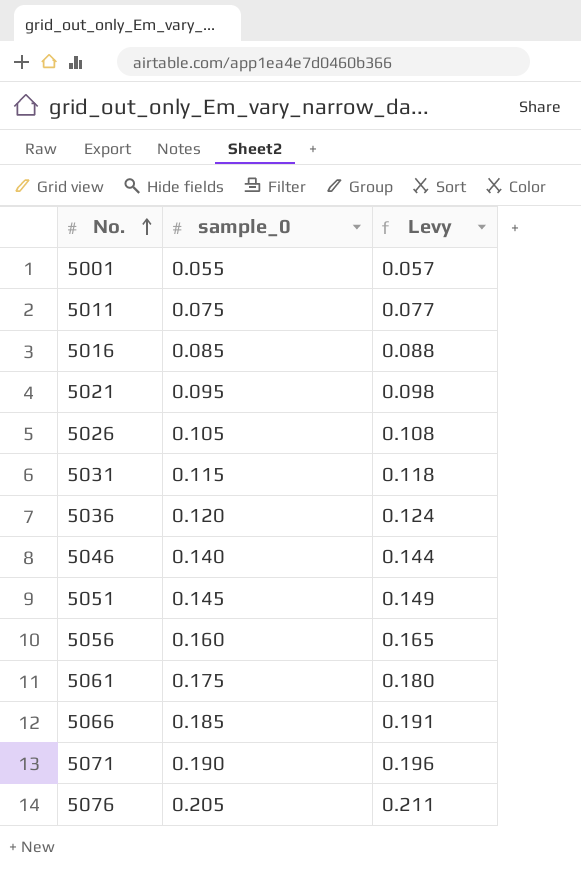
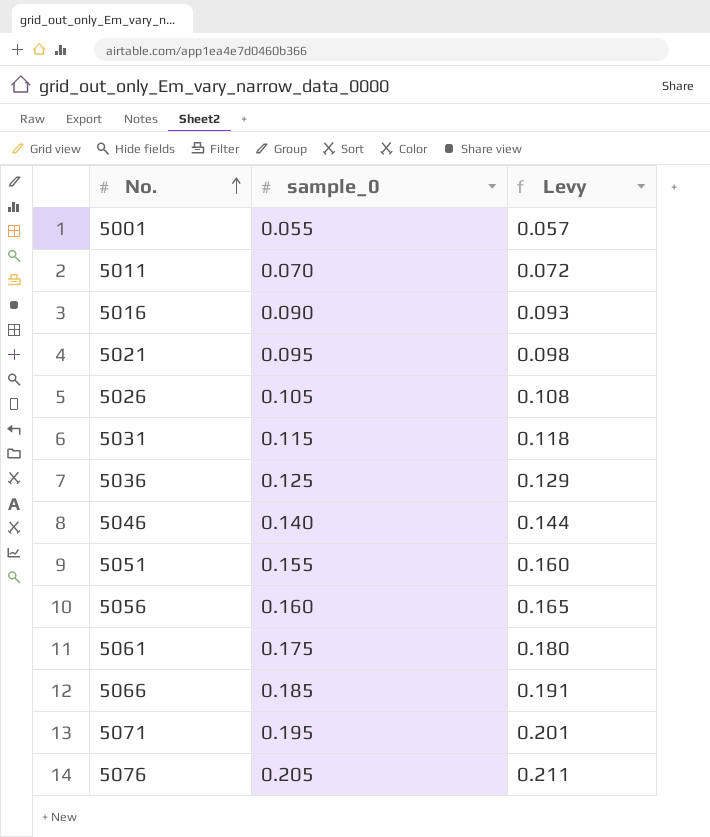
5011 | sample_0: 0.075 -> 0.070
5011 | Levy: 0.077 -> 0.072
5016 | sample_0: 0.085 -> 0.090
5016 | Levy: 0.088 -> 0.093
5036 | sample_0: 0.120 -> 0.125
5036 | Levy: 0.124 -> 0.129
5051 | sample_0: 0.145 -> 0.155
5051 | Levy: 0.149 -> 0.160
5071 | sample_0: 0.190 -> 0.195
5071 | Levy: 0.196 -> 0.201

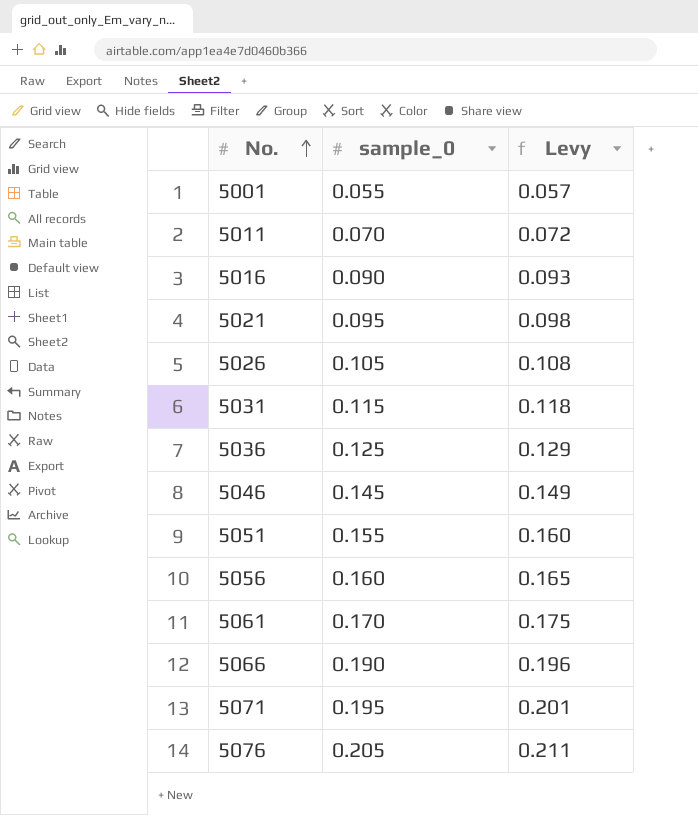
5046 | sample_0: 0.140 -> 0.145
5046 | Levy: 0.144 -> 0.149
5061 | sample_0: 0.175 -> 0.170
5061 | Levy: 0.180 -> 0.175
5066 | sample_0: 0.185 -> 0.190
5066 | Levy: 0.191 -> 0.196

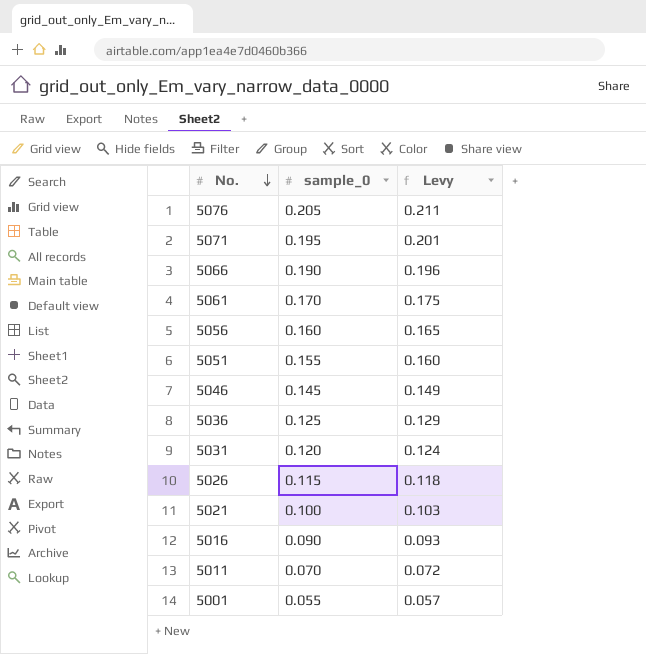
row order: No. ascending -> No. descending
5031 | sample_0: 0.115 -> 0.120
5031 | Levy: 0.118 -> 0.124
5026 | sample_0: 0.105 -> 0.115
5026 | Levy: 0.108 -> 0.118
5021 | sample_0: 0.095 -> 0.100
5021 | Levy: 0.098 -> 0.103

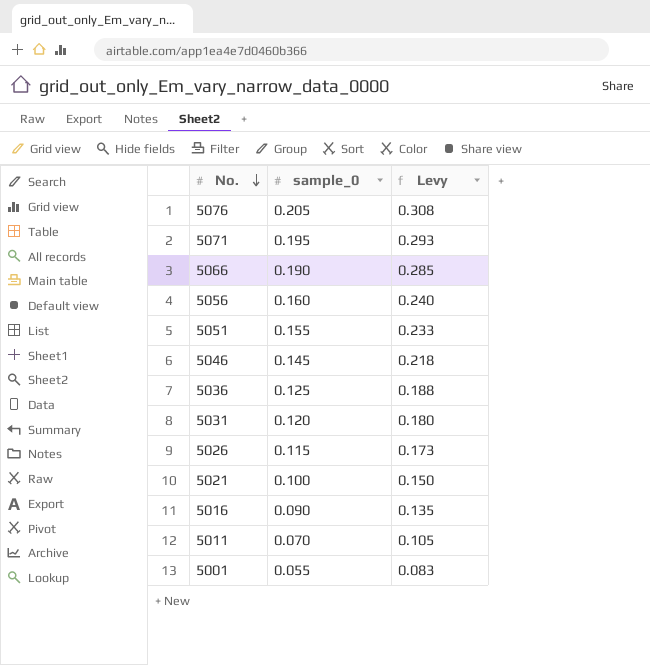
column Levy | formula: [sample_0] * 1.03 -> [sample_0] * 1.5
row 5061: 0.170 | 0.175 -> none

